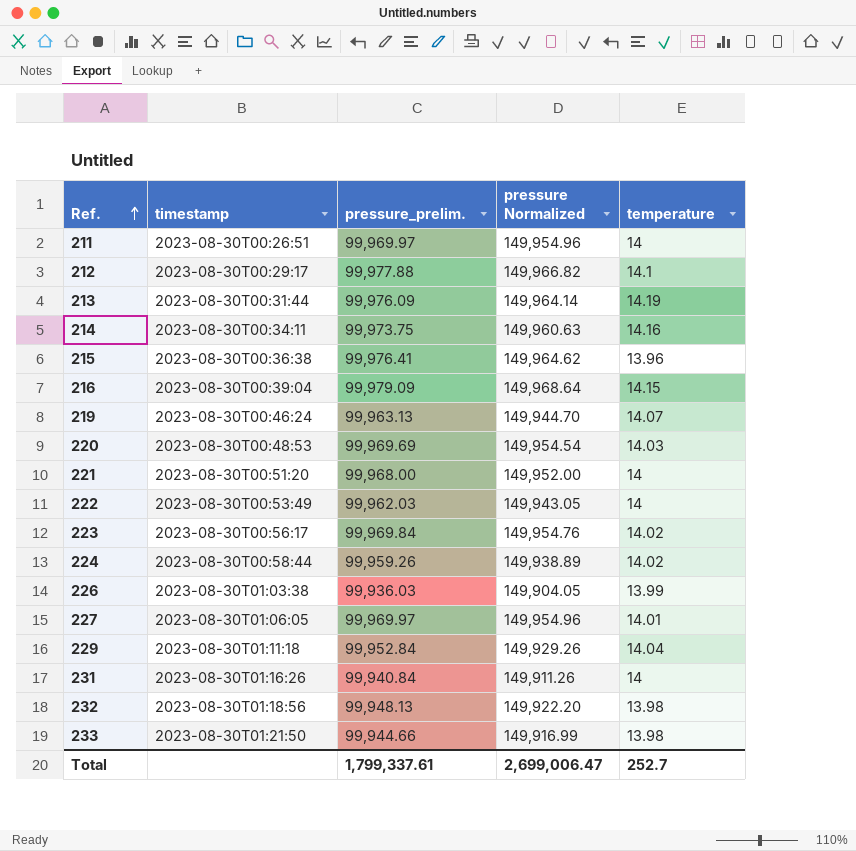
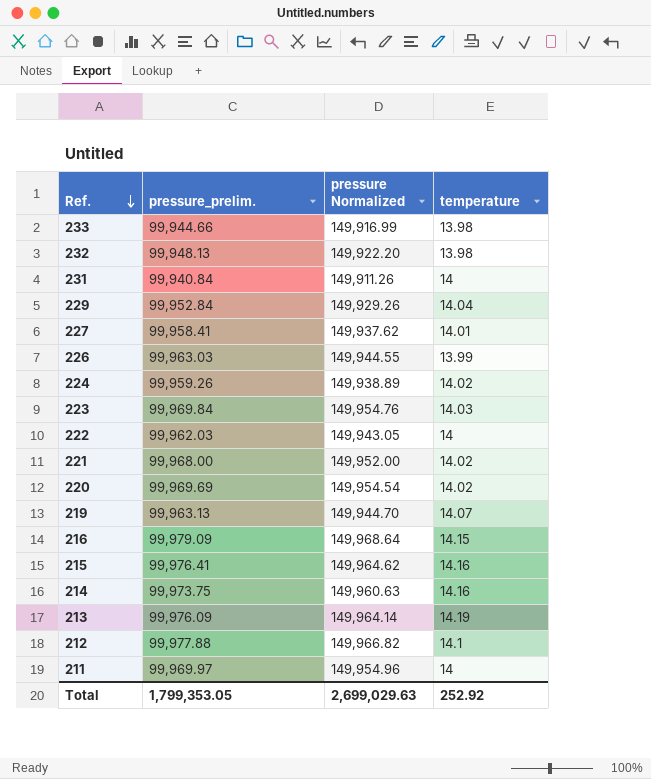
row order: Ref. ascending -> Ref. descending
column timestamp | position: 2 -> none
227 | pressure_prelim.: 99,969.97 -> 99,958.41
227 | pressure Normalized: 149,954.96 -> 149,937.62
226 | pressure_prelim.: 99,936.03 -> 99,963.03
226 | pressure Normalized: 149,904.05 -> 149,944.55
223 | temperature: 14.02 -> 14.03
221 | temperature: 14 -> 14.02
220 | temperature: 14.03 -> 14.02
215 | temperature: 13.96 -> 14.16
Total | pressure_prelim.: 1,799,337.61 -> 1,799,353.05
Total | pressure Normalized: 2,699,006.47 -> 2,699,029.63
Total | temperature: 252.7 -> 252.92

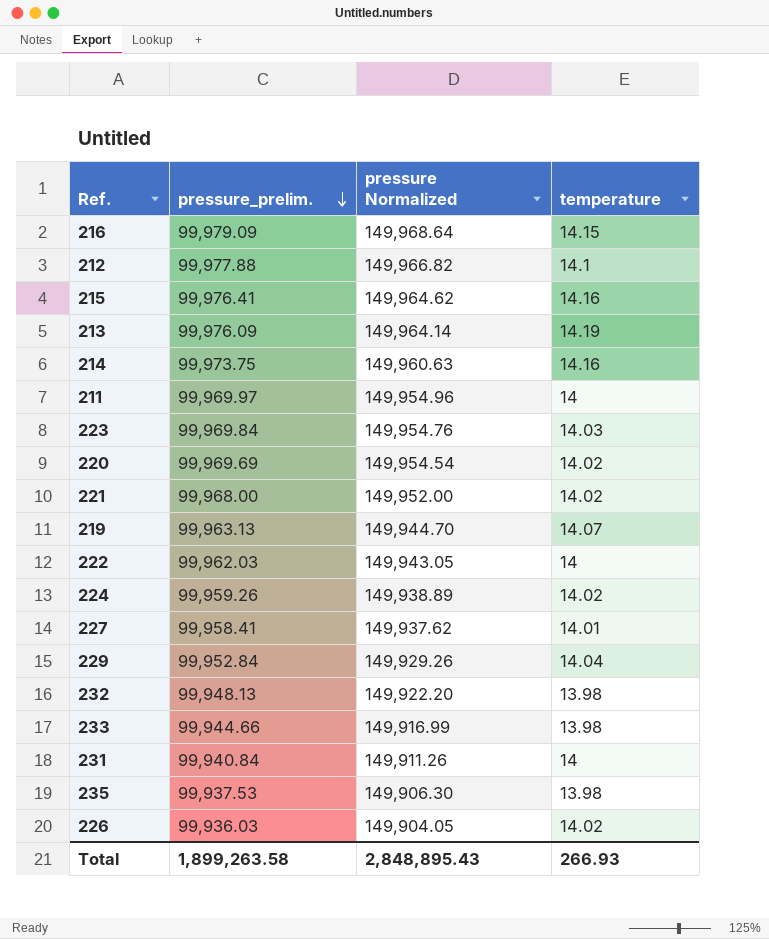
row order: Ref. descending -> pressure_prelim. descending
row 235: none -> 99,937.53 | 149,906.30 | 13.98
226 | pressure_prelim.: 99,963.03 -> 99,936.03
226 | pressure Normalized: 149,944.55 -> 149,904.05
226 | temperature: 13.99 -> 14.02
Total | pressure_prelim.: 1,799,353.05 -> 1,899,263.58
Total | pressure Normalized: 2,699,029.63 -> 2,848,895.43
Total | temperature: 252.92 -> 266.93

